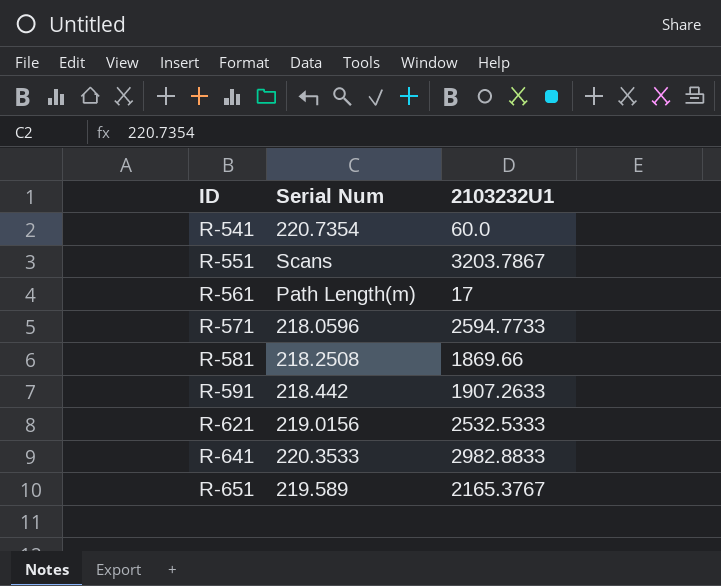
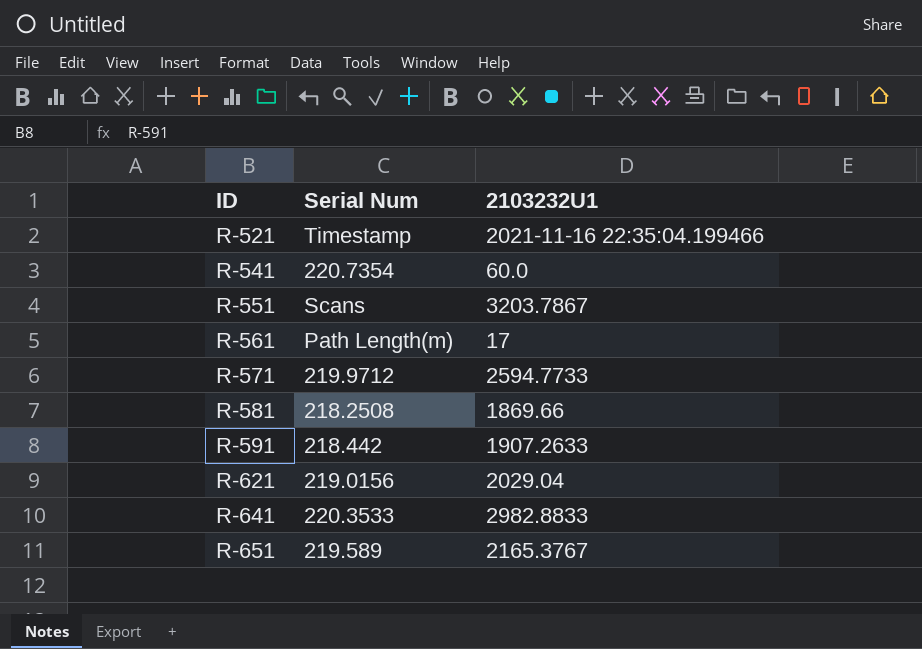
row R-521: none -> Timestamp | 2021-11-16 22:35:04.199466
R-571 | Serial Num: 218.0596 -> 219.9712
R-621 | 2103232U1: 2532.5333 -> 2029.04

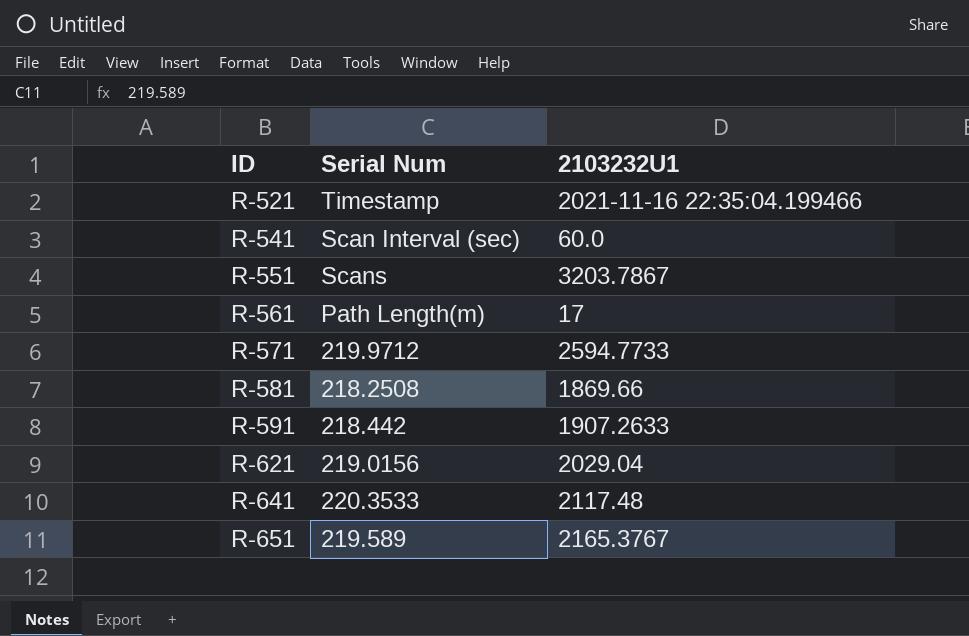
R-541 | Serial Num: 220.7354 -> Scan Interval (sec)
R-641 | 2103232U1: 2982.8833 -> 2117.48

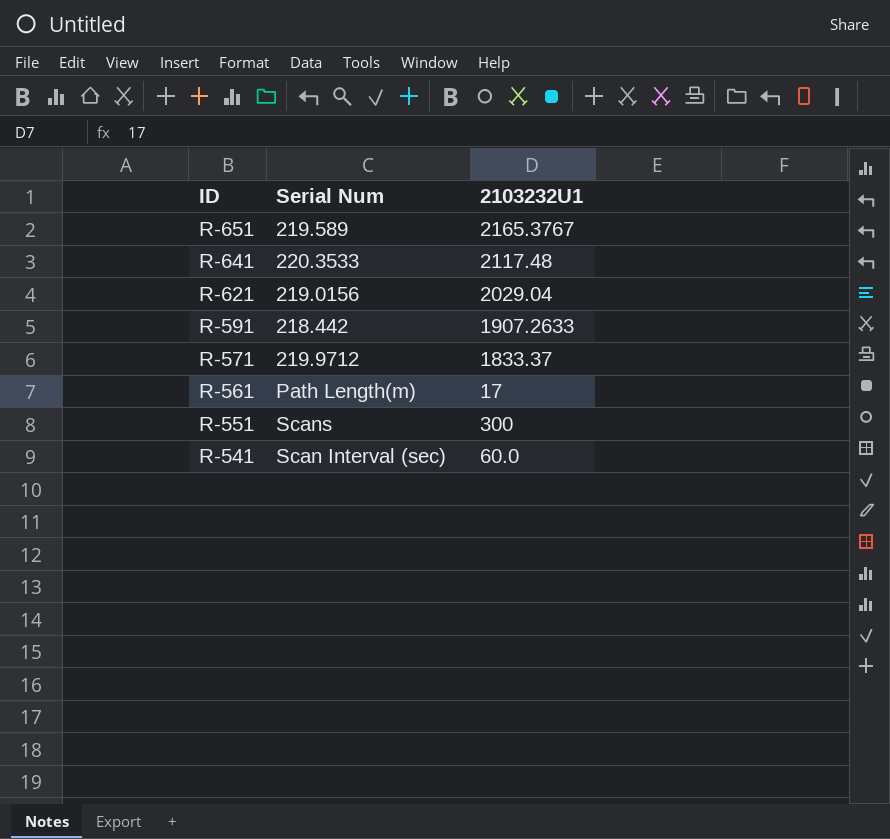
row order: ID ascending -> ID descending
row R-521: Timestamp | 2021-11-16 22:35:04.199466 -> none
row R-581: 218.2508 | 1869.66 -> none
R-571 | 2103232U1: 2594.7733 -> 1833.37
R-551 | 2103232U1: 3203.7867 -> 300

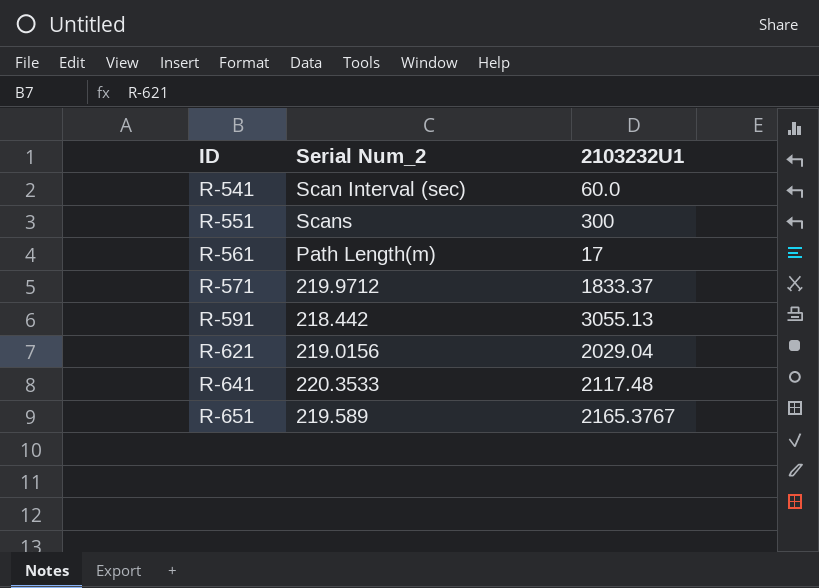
row order: ID descending -> ID ascending
column name: Serial Num -> Serial Num_2
R-591 | 2103232U1: 1907.2633 -> 3055.13

